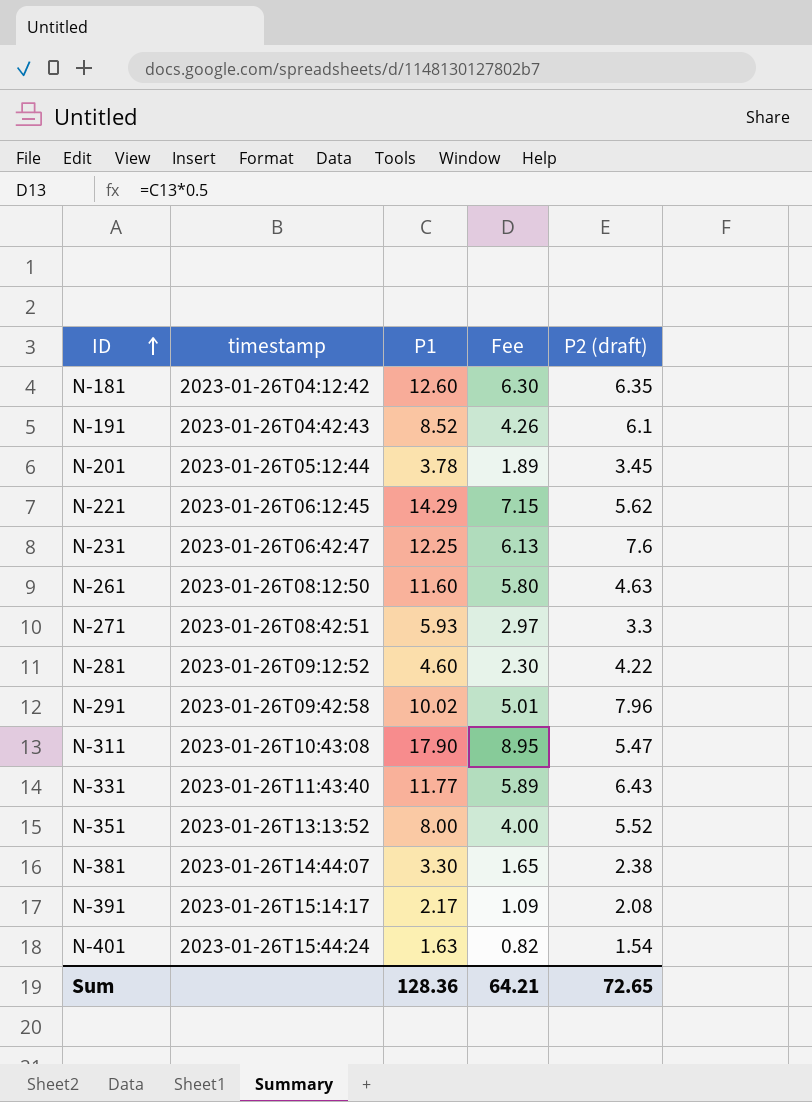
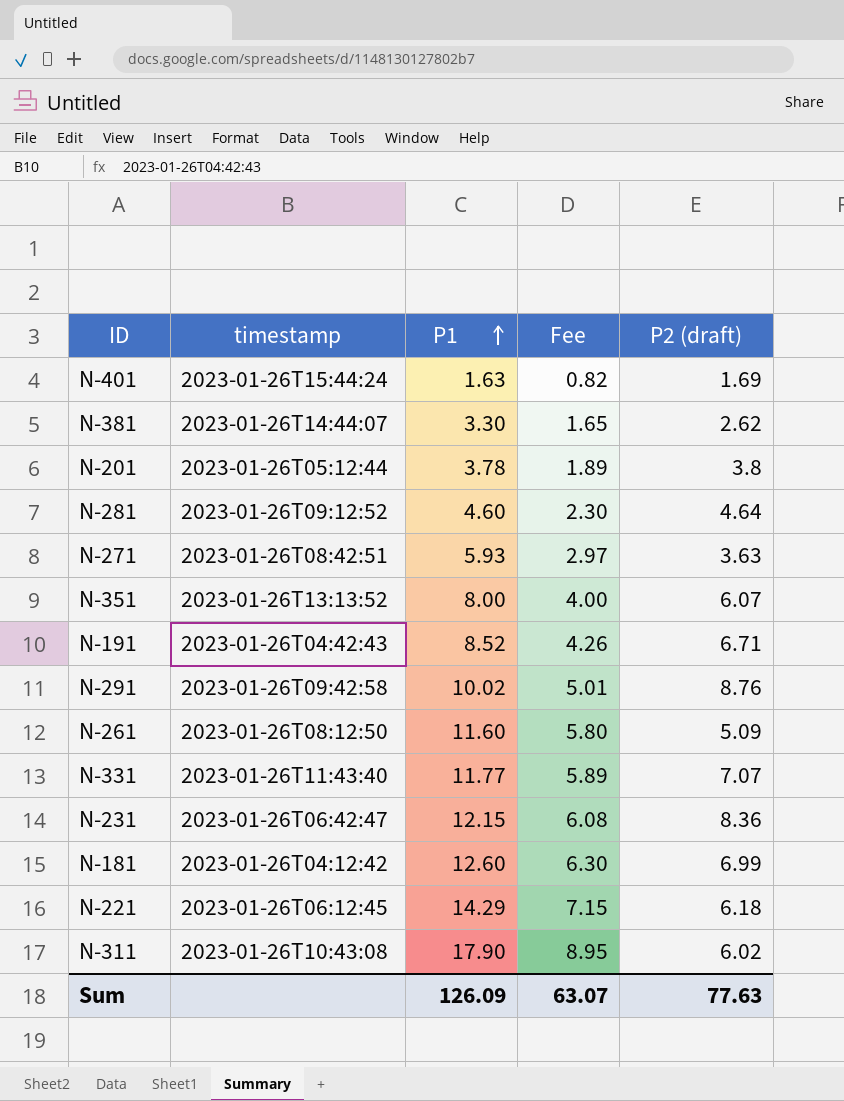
row order: ID ascending -> P1 ascending
row N-391: 2023-01-26T15:14:17 | 2.17 | 1.09 | 2.08 -> none
N-401 | P2 (draft): 1.54 -> 1.69
N-381 | P2 (draft): 2.38 -> 2.62
N-201 | P2 (draft): 3.45 -> 3.8
N-281 | P2 (draft): 4.22 -> 4.64
N-271 | P2 (draft): 3.3 -> 3.63
N-351 | P2 (draft): 5.52 -> 6.07
N-191 | P2 (draft): 6.1 -> 6.71
N-291 | P2 (draft): 7.96 -> 8.76
N-261 | P2 (draft): 4.63 -> 5.09
N-331 | P2 (draft): 6.43 -> 7.07
N-231 | P1: 12.25 -> 12.15
N-231 | Fee: 6.13 -> 6.08
N-231 | P2 (draft): 7.6 -> 8.36
N-181 | P2 (draft): 6.35 -> 6.99
N-221 | P2 (draft): 5.62 -> 6.18
N-311 | P2 (draft): 5.47 -> 6.02
Sum | P1: 128.36 -> 126.09
Sum | Fee: 64.21 -> 63.07
Sum | P2 (draft): 72.65 -> 77.63

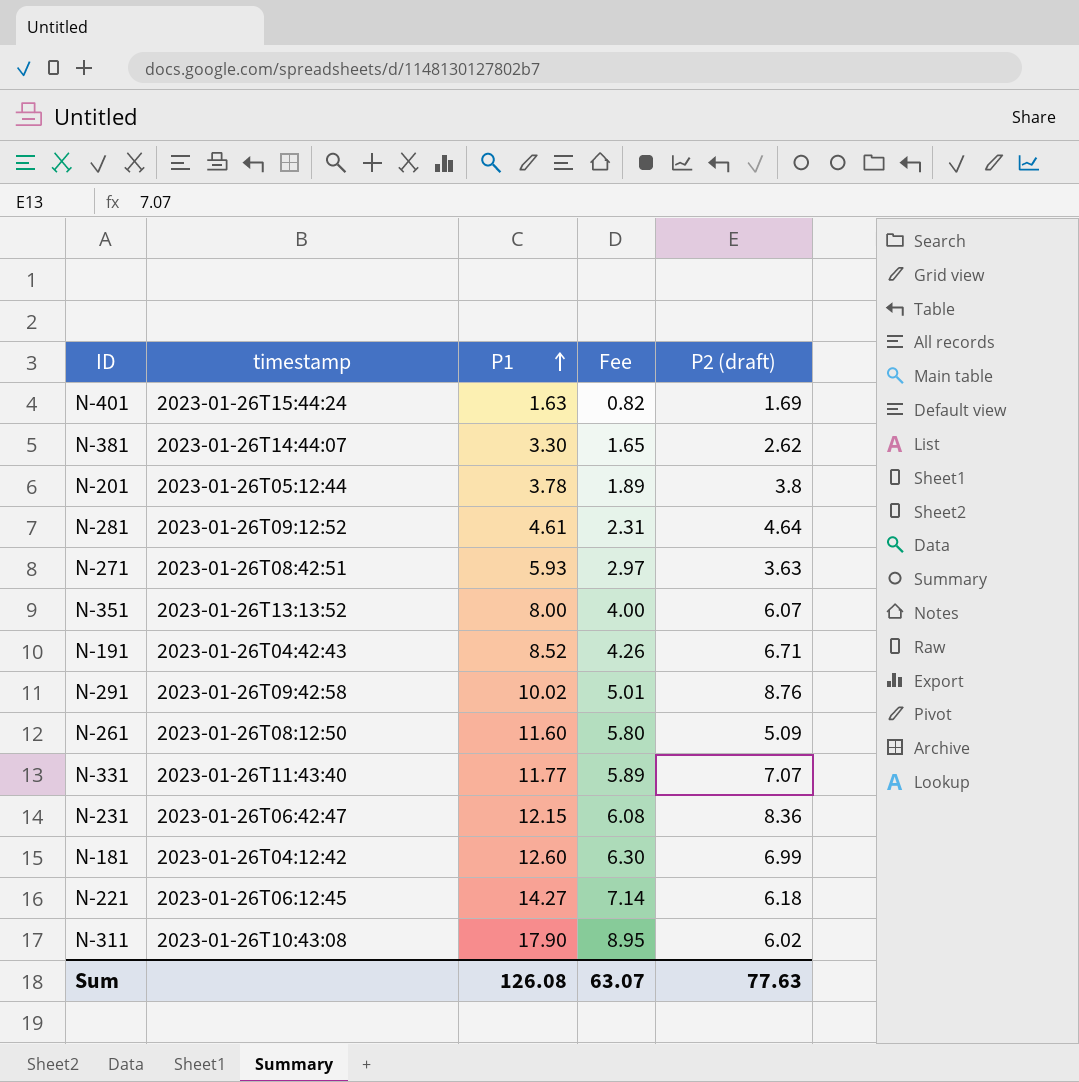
N-281 | P1: 4.60 -> 4.61
N-281 | Fee: 2.30 -> 2.31
N-221 | P1: 14.29 -> 14.27
N-221 | Fee: 7.15 -> 7.14
Sum | P1: 126.09 -> 126.08

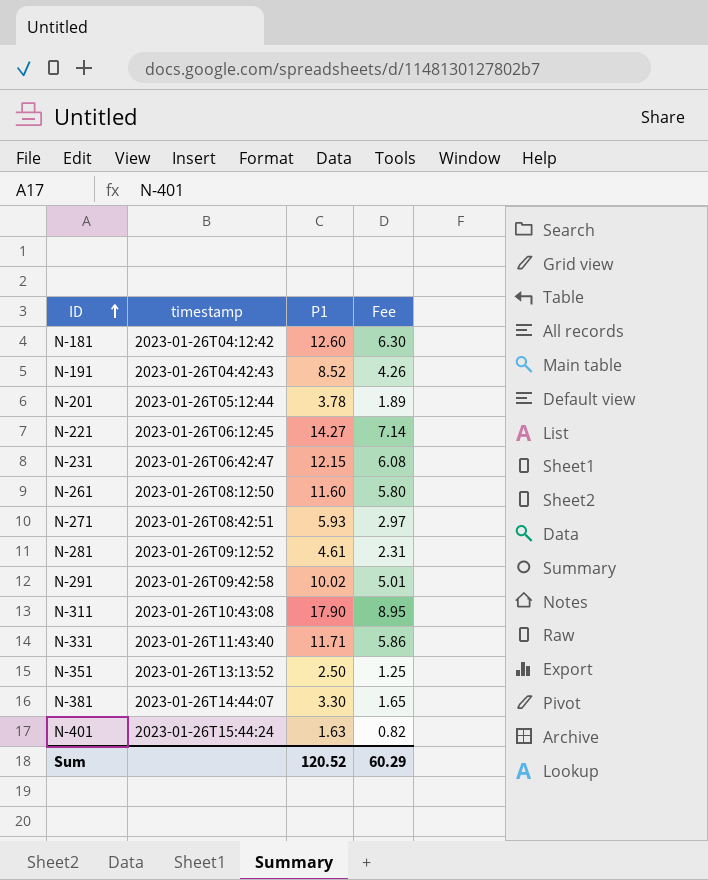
row order: P1 ascending -> ID ascending
column P2 (draft) | position: 5 -> none
N-331 | P1: 11.77 -> 11.71
N-331 | Fee: 5.89 -> 5.86
N-351 | P1: 8.00 -> 2.50
N-351 | Fee: 4.00 -> 1.25
Sum | P1: 126.08 -> 120.52
Sum | Fee: 63.07 -> 60.29

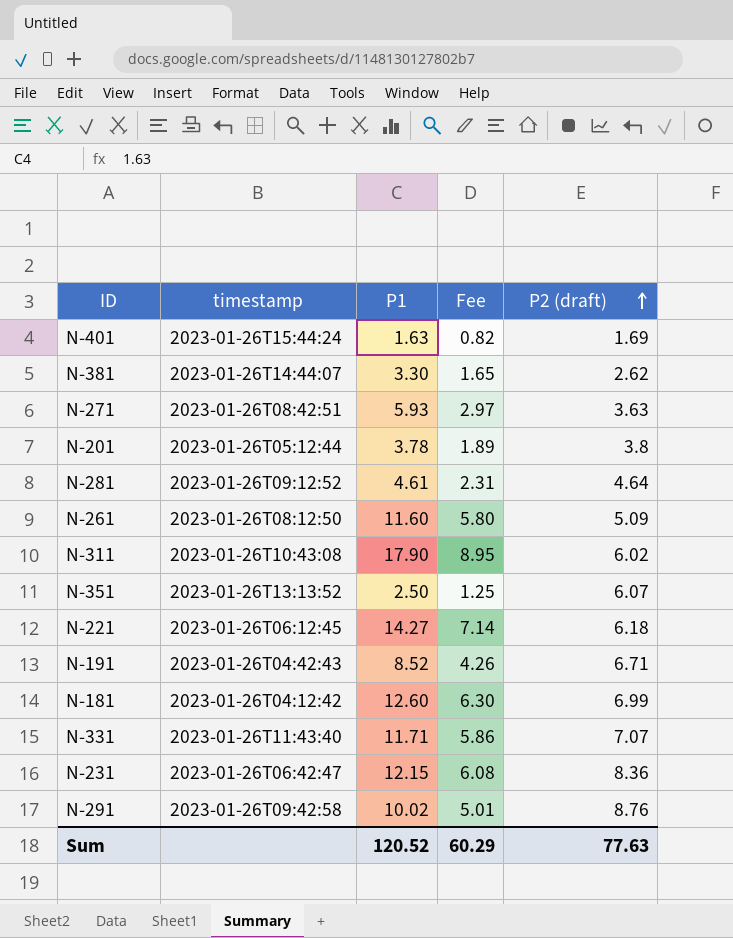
row order: ID ascending -> P2 (draft) ascending
column P2 (draft) | position: none -> 5

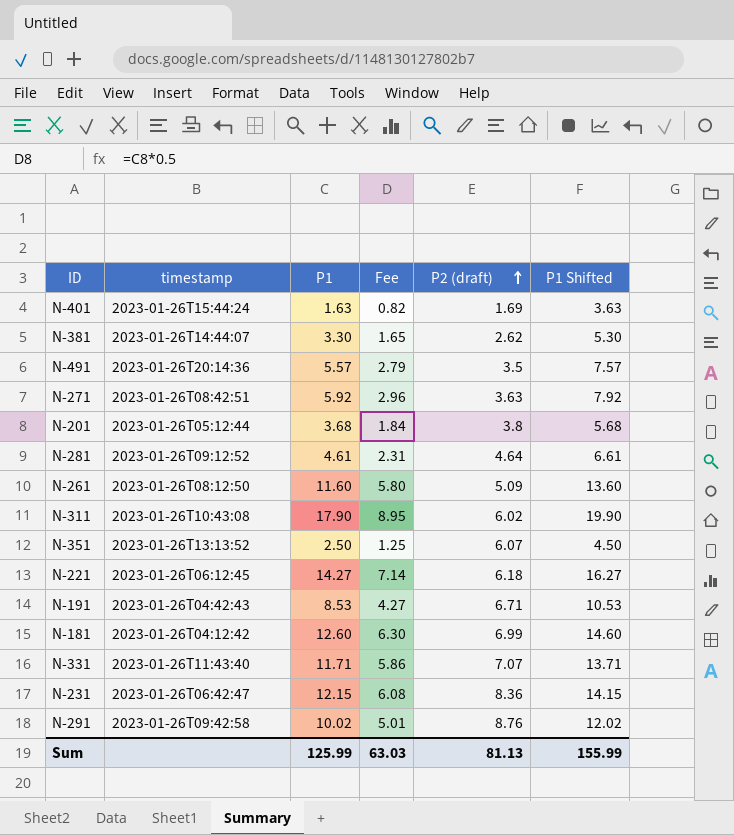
column P1 Shifted | formula: none -> [P1] + 2
row N-491: none -> 2023-01-26T20:14:36 | 5.57 | 2.79 | 3.5 | 7.57
N-271 | P1: 5.93 -> 5.92
N-271 | Fee: 2.97 -> 2.96
N-201 | P1: 3.78 -> 3.68
N-201 | Fee: 1.89 -> 1.84
N-191 | P1: 8.52 -> 8.53
N-191 | Fee: 4.26 -> 4.27
Sum | P1: 120.52 -> 125.99
Sum | Fee: 60.29 -> 63.03
Sum | P2 (draft): 77.63 -> 81.13

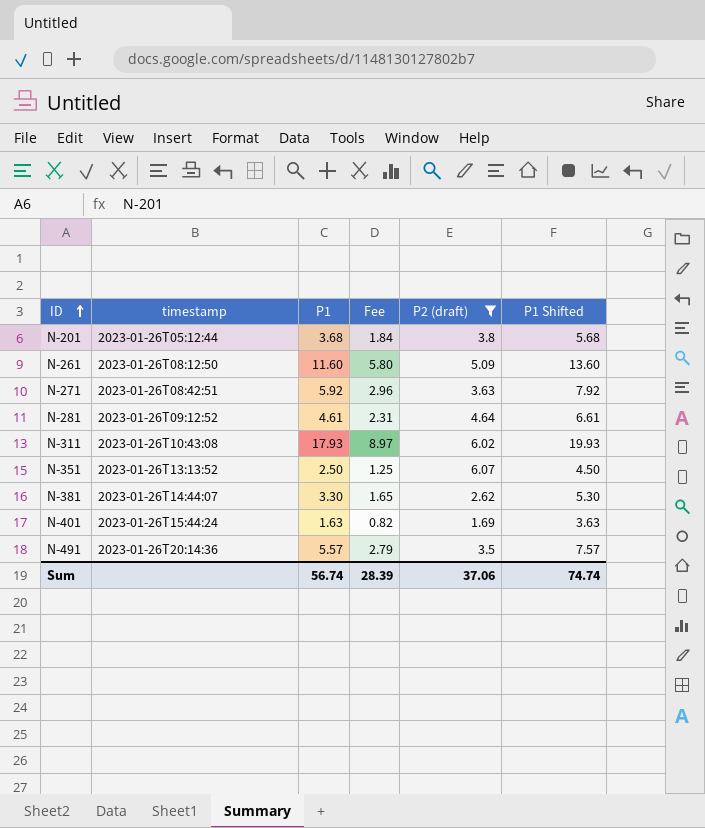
filter: none -> P2 (draft) <= 6.07
row order: P2 (draft) ascending -> ID ascending
N-311 | P1: 17.90 -> 17.93
N-311 | Fee: 8.95 -> 8.97
N-311 | P1 Shifted: 19.90 -> 19.93
Sum | P1: 125.99 -> 56.74
Sum | Fee: 63.03 -> 28.39
Sum | P2 (draft): 81.13 -> 37.06
Sum | P1 Shifted: 155.99 -> 74.74

